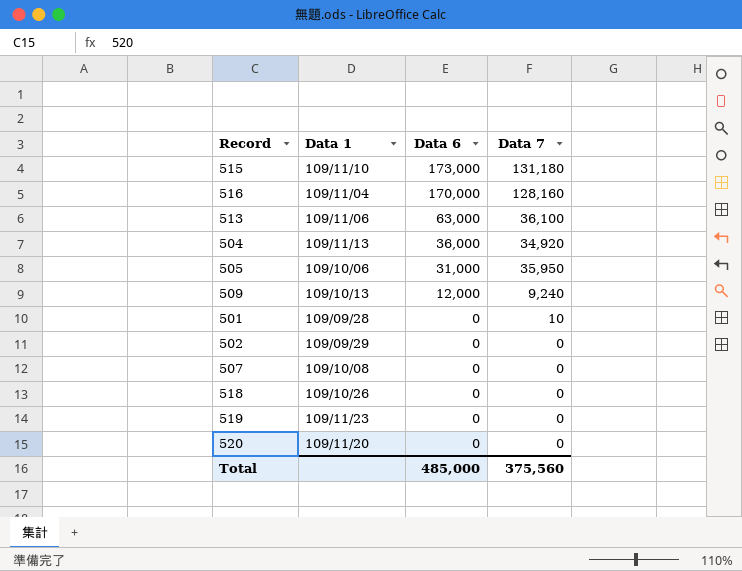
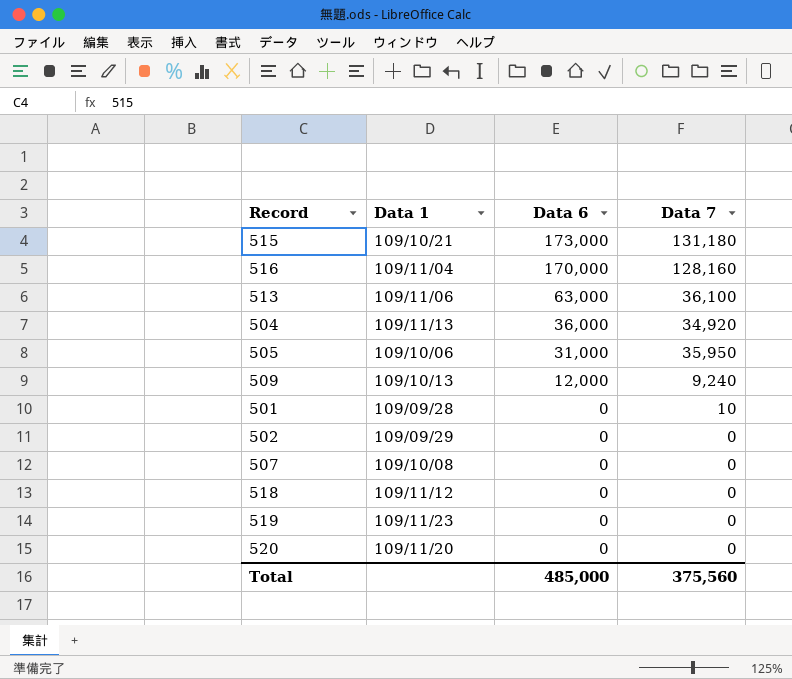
515 | Data 1: 109/11/10 -> 109/10/21
518 | Data 1: 109/10/26 -> 109/11/12

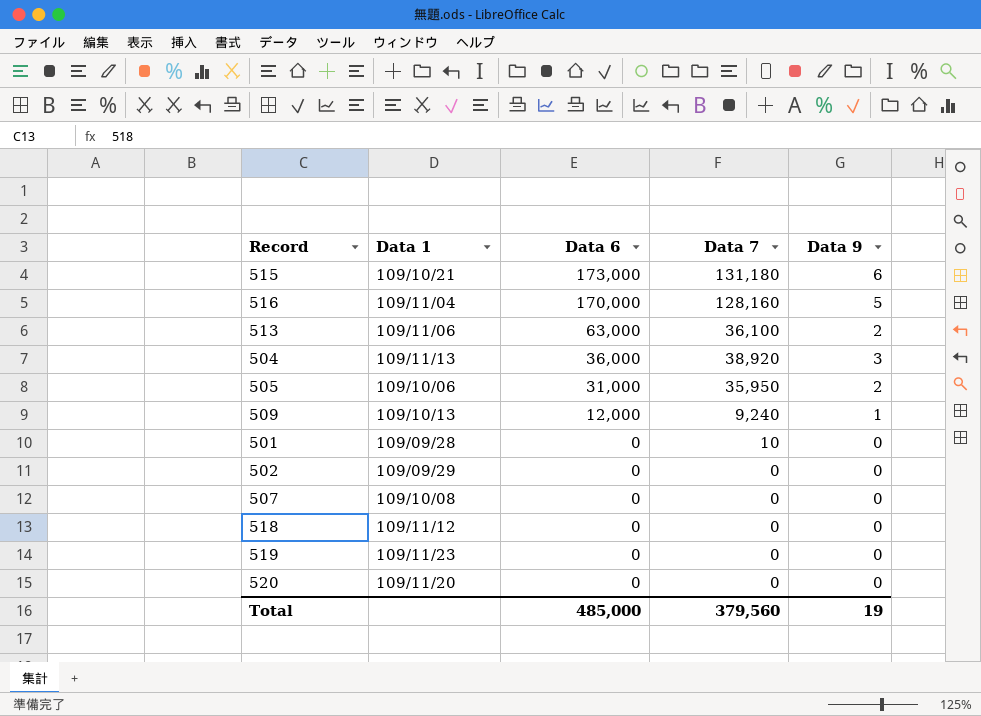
column Data 9 | position: none -> 5
504 | Data 7: 34,920 -> 38,920
Total | Data 7: 375,560 -> 379,560

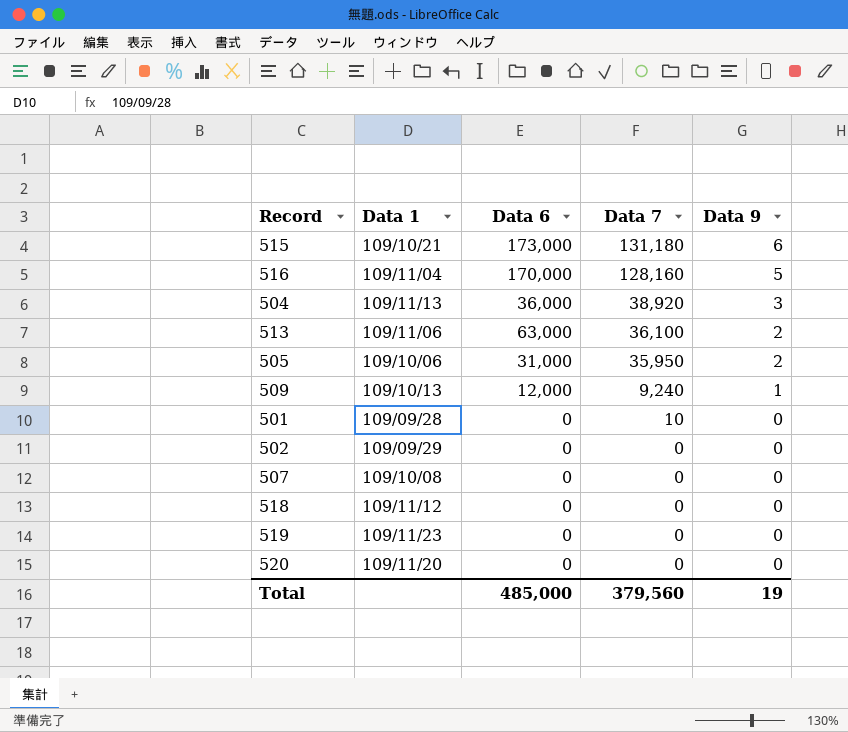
row order: Data 6 descending -> Data 7 descending

